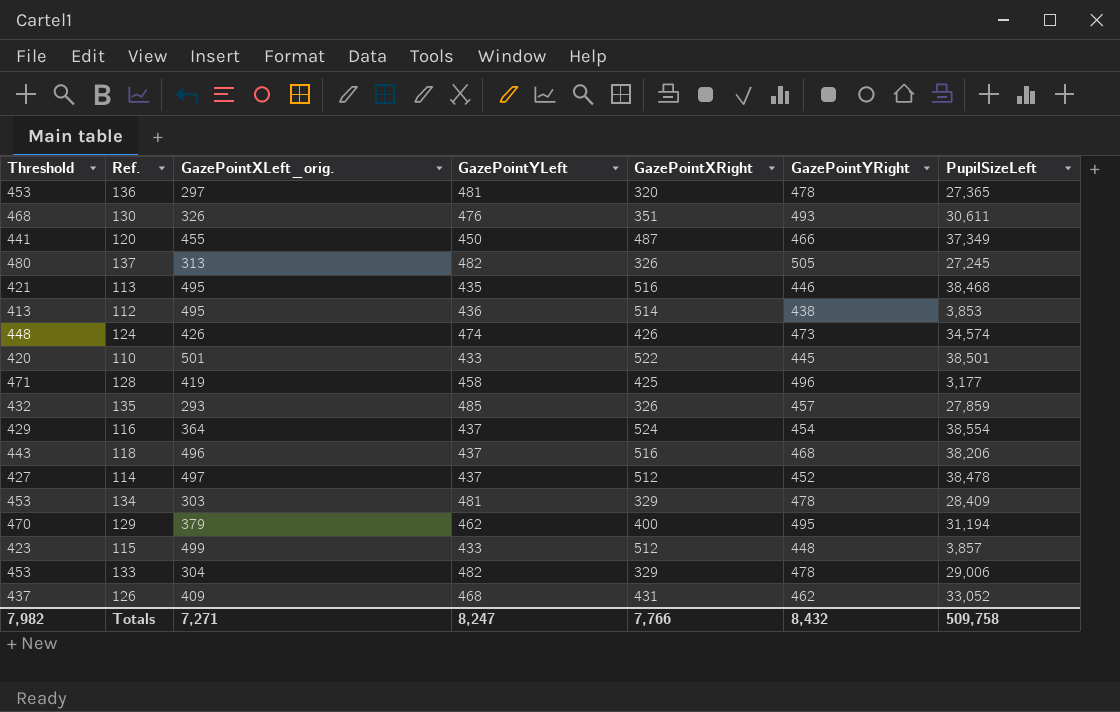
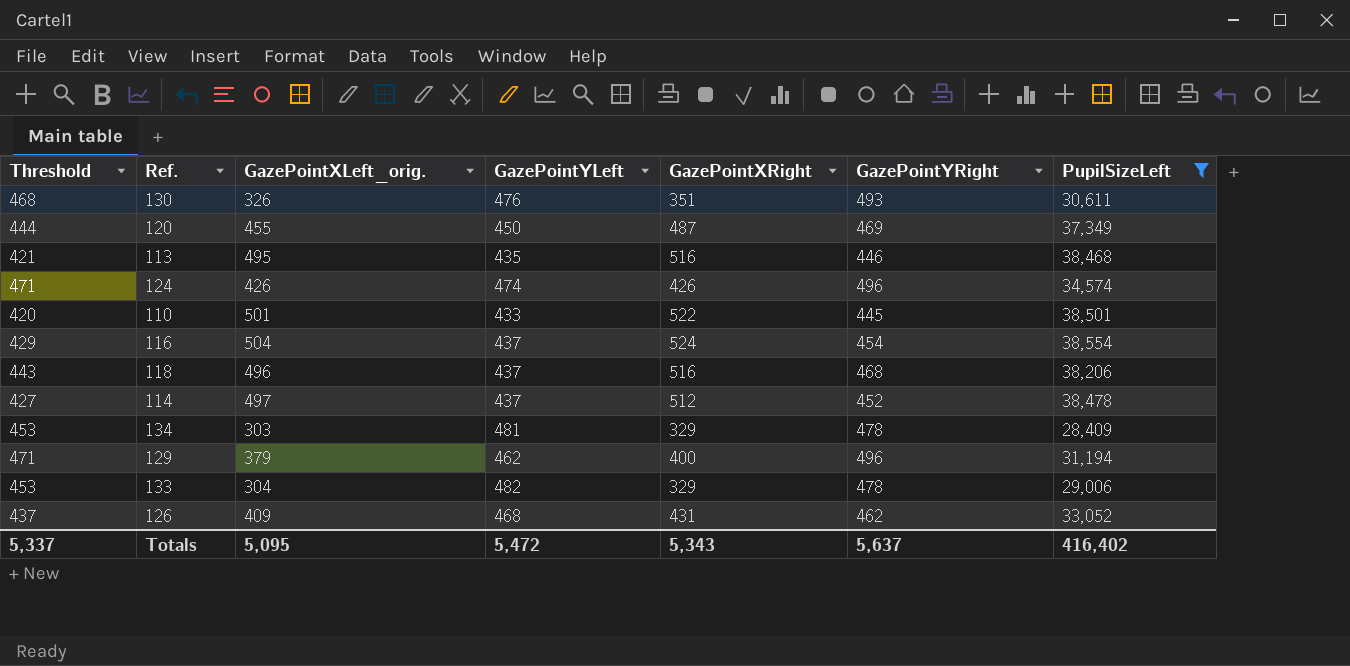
filter: none -> PupilSizeLeft >= 28,409
120 | Threshold: 441 -> 444
120 | GazePointYRight: 466 -> 469
124 | Threshold: 448 -> 471
124 | GazePointYRight: 473 -> 496
116 | GazePointXLeft_orig.: 364 -> 504
129 | Threshold: 470 -> 471
129 | GazePointYRight: 495 -> 496
Totals | Threshold: 7,982 -> 5,337
Totals | GazePointXLeft_orig.: 7,271 -> 5,095
Totals | GazePointYLeft: 8,247 -> 5,472
Totals | GazePointXRight: 7,766 -> 5,343
Totals | GazePointYRight: 8,432 -> 5,637
Totals | PupilSizeLeft: 509,758 -> 416,402

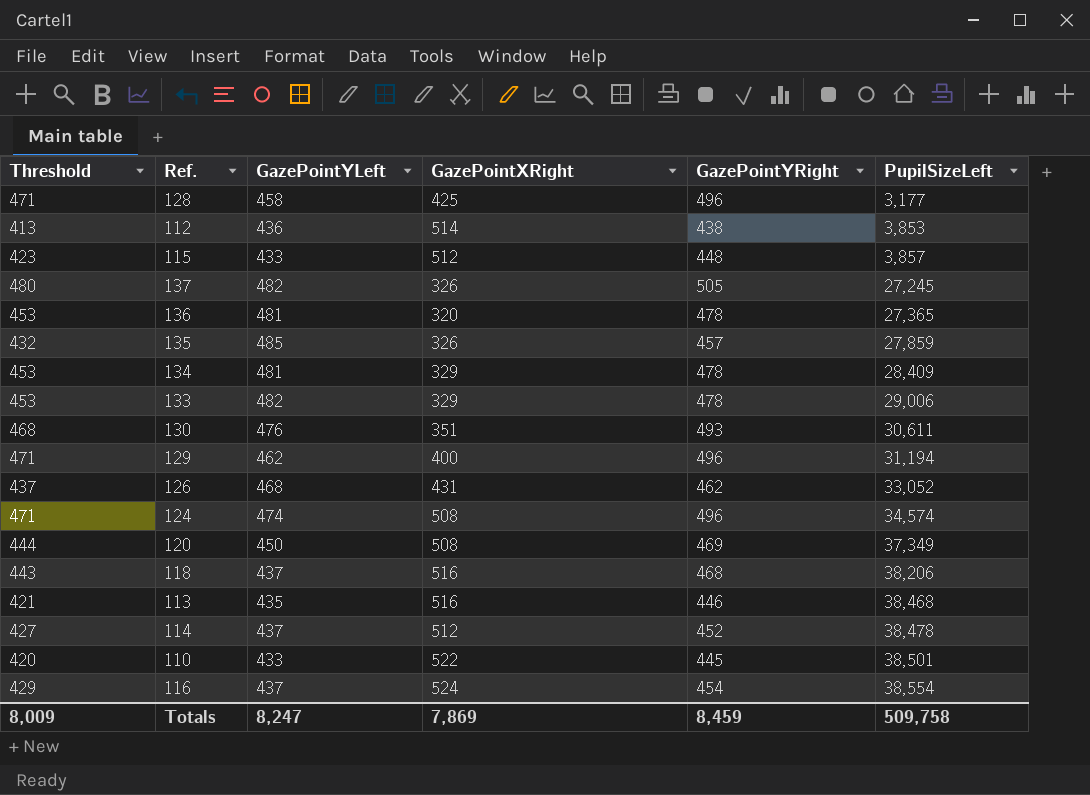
filter: PupilSizeLeft >= 28,409 -> none
row order: none -> PupilSizeLeft ascending
column GazePointXLeft_orig. | position: 3 -> none
124 | GazePointXRight: 426 -> 508
120 | GazePointXRight: 487 -> 508
Totals | Threshold: 5,337 -> 8,009
Totals | GazePointYLeft: 5,472 -> 8,247
Totals | GazePointXRight: 5,343 -> 7,869
Totals | GazePointYRight: 5,637 -> 8,459
Totals | PupilSizeLeft: 416,402 -> 509,758

